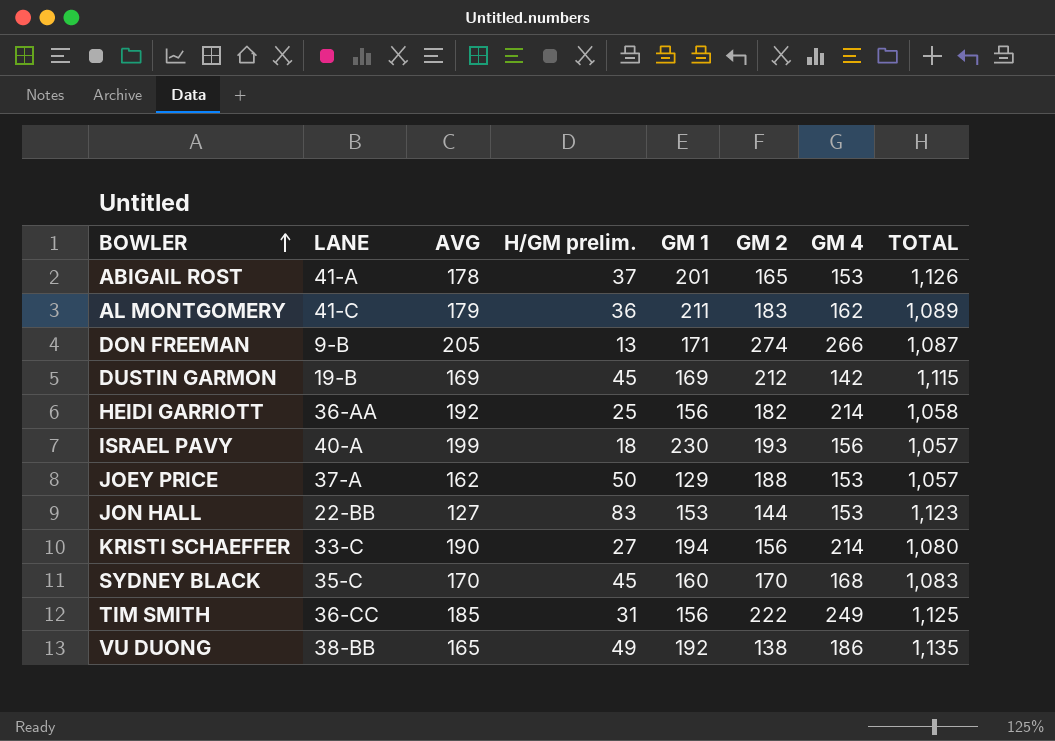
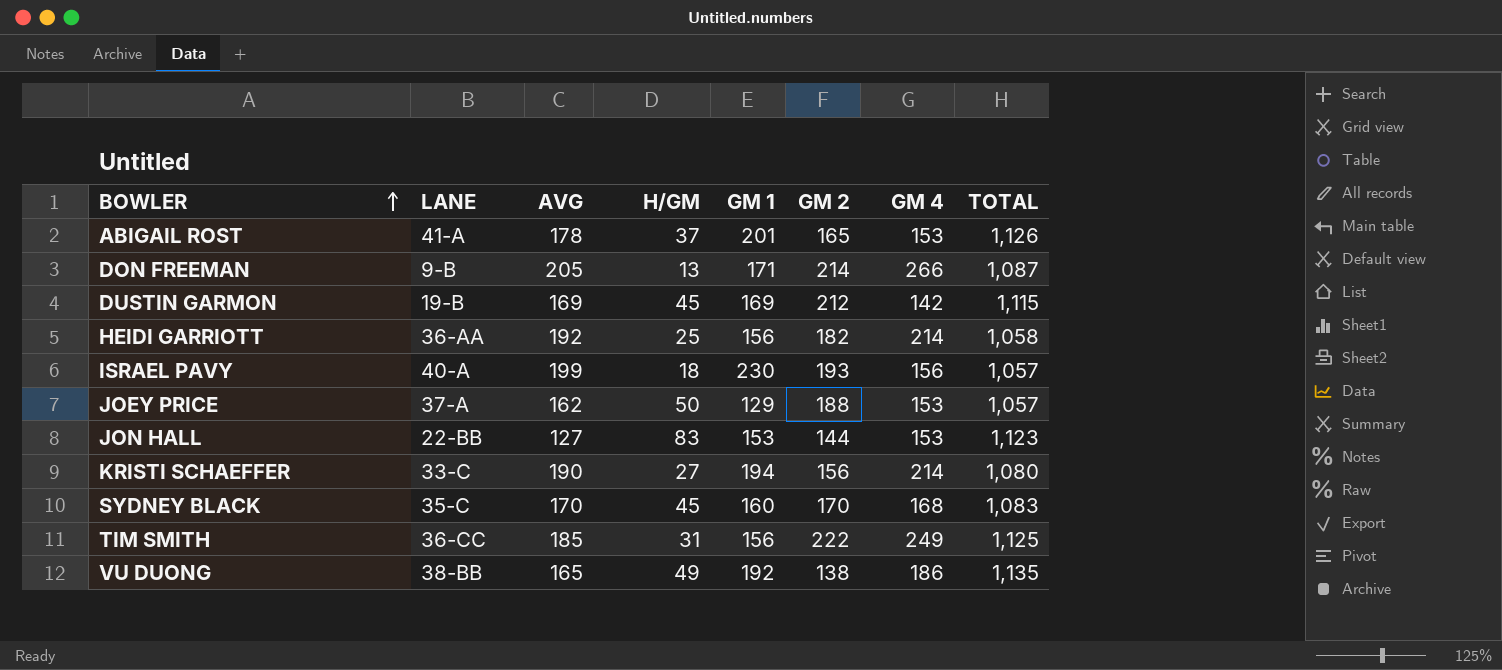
column name: H/GM prelim. -> H/GM
row AL MONTGOMERY: 41-C | 179 | 36 | 211 | 183 | 162 | 1,089 -> none
DON FREEMAN | GM 2: 274 -> 214

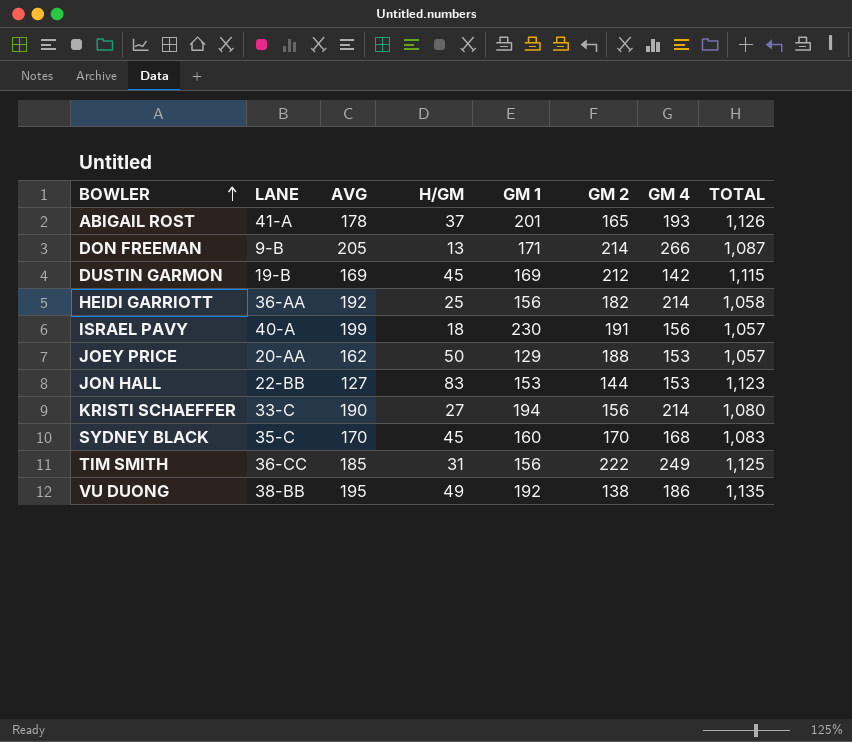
ABIGAIL ROST | GM 4: 153 -> 193
ISRAEL PAVY | GM 2: 193 -> 191
JOEY PRICE | LANE: 37-A -> 20-AA
VU DUONG | AVG: 165 -> 195

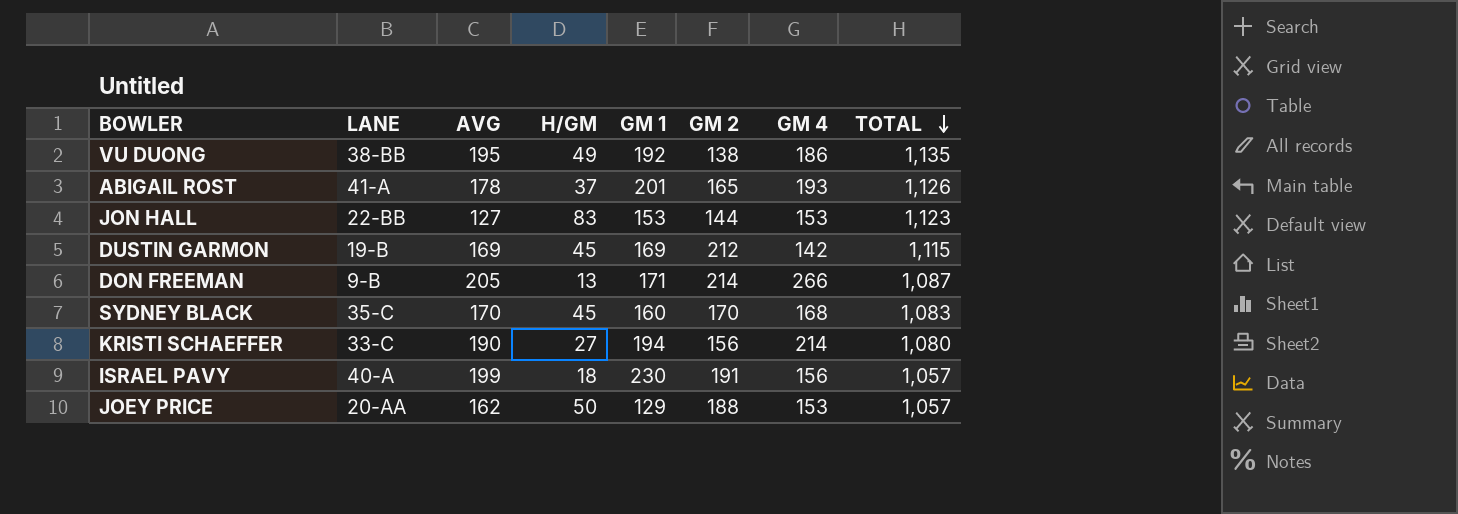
row order: BOWLER ascending -> TOTAL descending
row HEIDI GARRIOTT: 36-AA | 192 | 25 | 156 | 182 | 214 | 1,058 -> none
row TIM SMITH: 36-CC | 185 | 31 | 156 | 222 | 249 | 1,125 -> none

